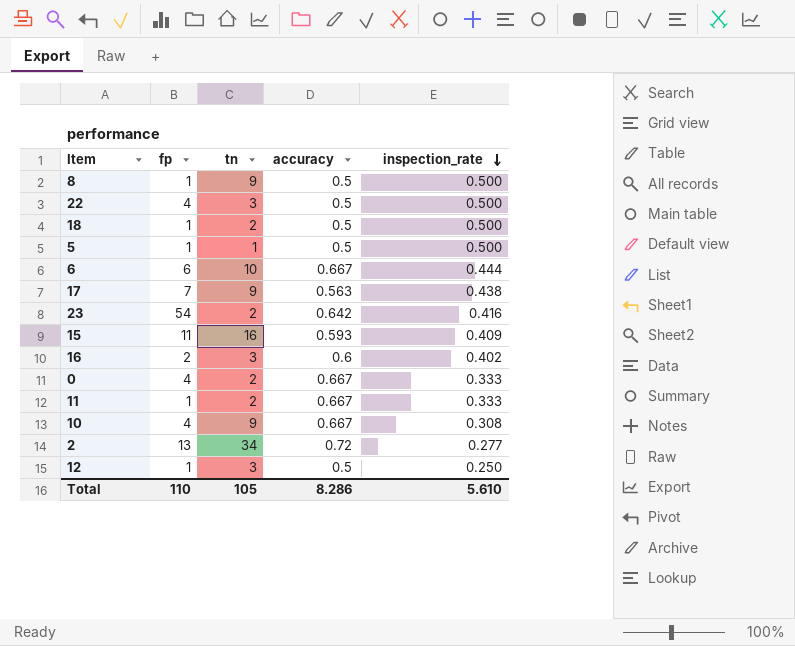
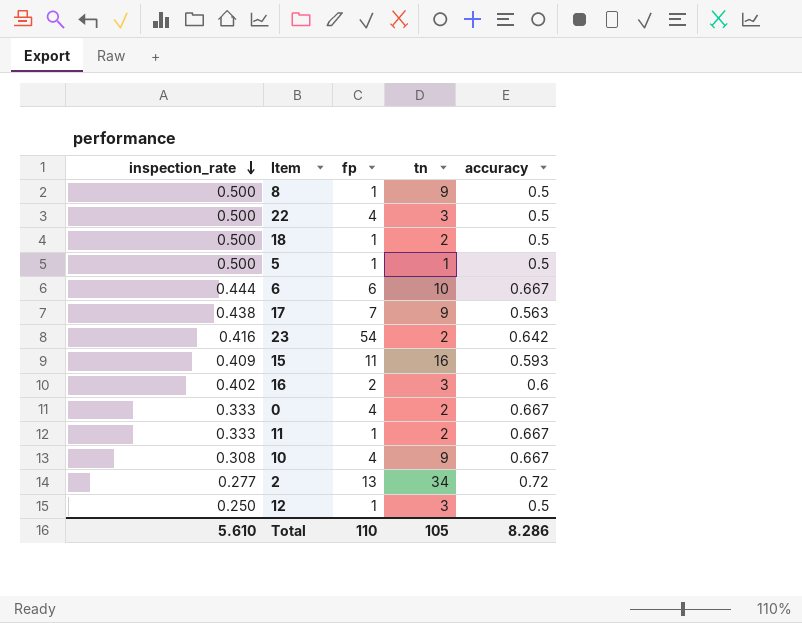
column inspection_rate | position: 5 -> 1

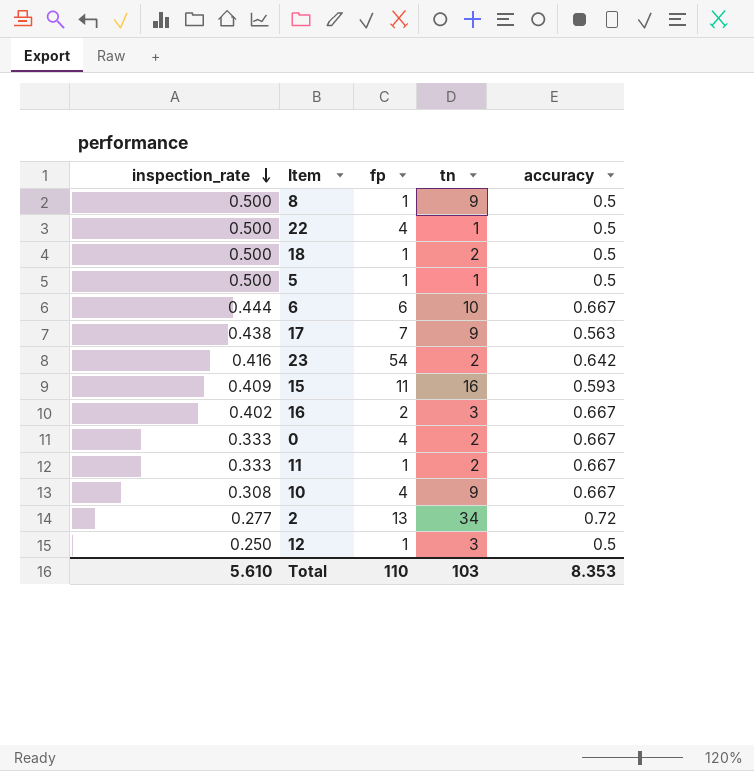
22 | tn: 3 -> 1
16 | accuracy: 0.6 -> 0.667
Total | tn: 105 -> 103
Total | accuracy: 8.286 -> 8.353

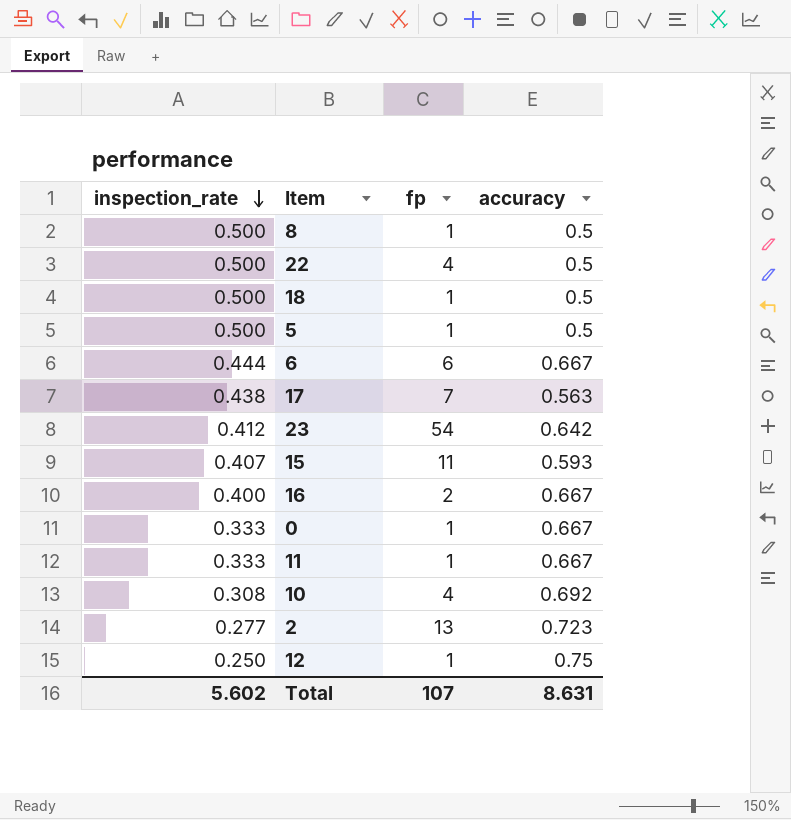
column tn | position: 4 -> none
23 | inspection_rate: 0.416 -> 0.412
15 | inspection_rate: 0.409 -> 0.407
16 | inspection_rate: 0.402 -> 0.400
0 | fp: 4 -> 1
10 | accuracy: 0.667 -> 0.692
2 | accuracy: 0.72 -> 0.723
12 | accuracy: 0.5 -> 0.75
Total | inspection_rate: 5.610 -> 5.602
Total | fp: 110 -> 107
Total | accuracy: 8.353 -> 8.631

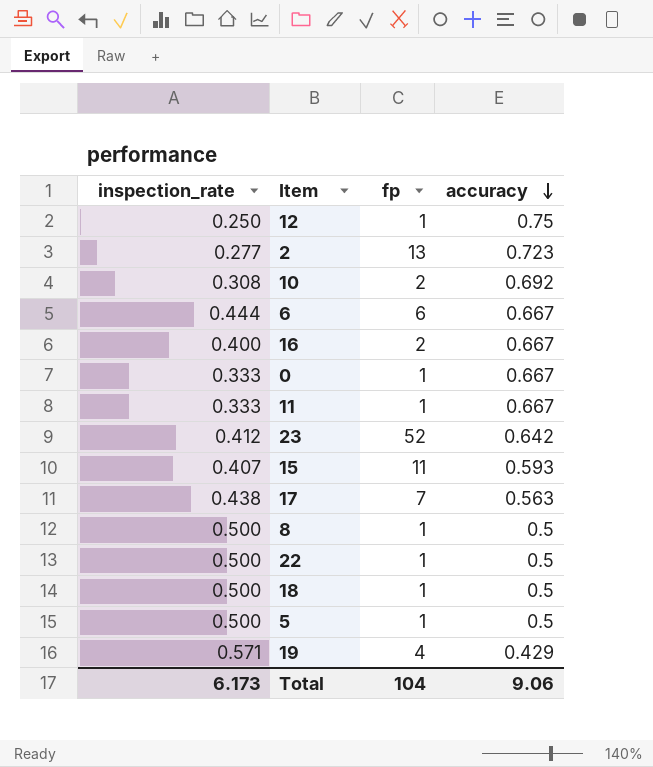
row order: inspection_rate descending -> accuracy descending
10 | fp: 4 -> 2
23 | fp: 54 -> 52
22 | fp: 4 -> 1
row 19: none -> 0.571 | 4 | 0.429
Total | inspection_rate: 5.602 -> 6.173
Total | fp: 107 -> 104
Total | accuracy: 8.631 -> 9.06

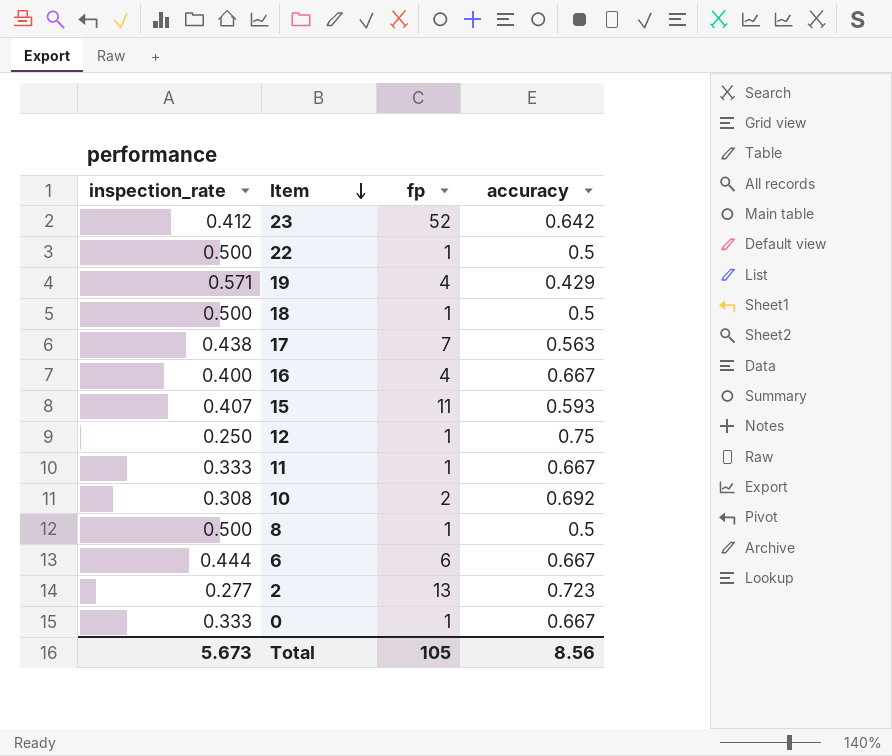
row order: accuracy descending -> Item descending
row 5: 0.500 | 1 | 0.5 -> none
16 | fp: 2 -> 4
Total | inspection_rate: 6.173 -> 5.673
Total | fp: 104 -> 105
Total | accuracy: 9.06 -> 8.56

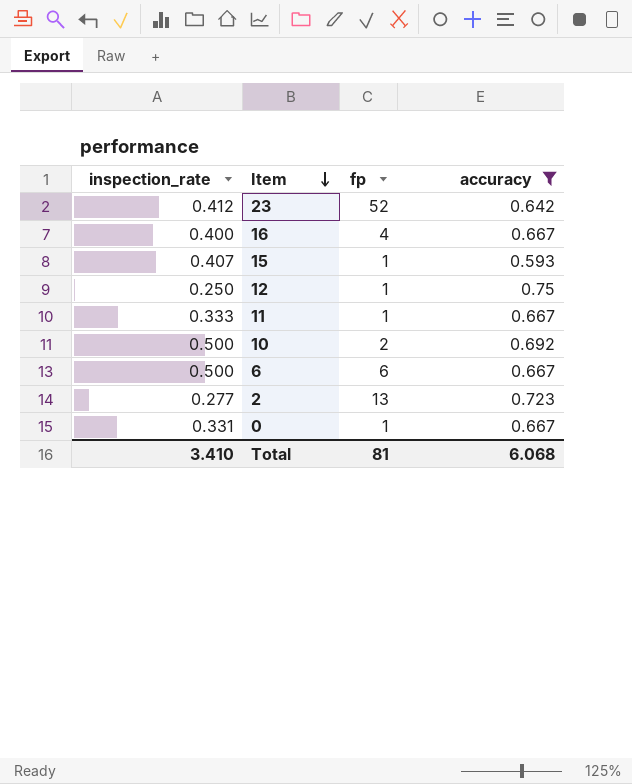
filter: none -> accuracy >= 0.593
15 | fp: 11 -> 1
10 | inspection_rate: 0.308 -> 0.500
6 | inspection_rate: 0.444 -> 0.500
0 | inspection_rate: 0.333 -> 0.331
Total | inspection_rate: 5.673 -> 3.410
Total | fp: 105 -> 81
Total | accuracy: 8.56 -> 6.068

